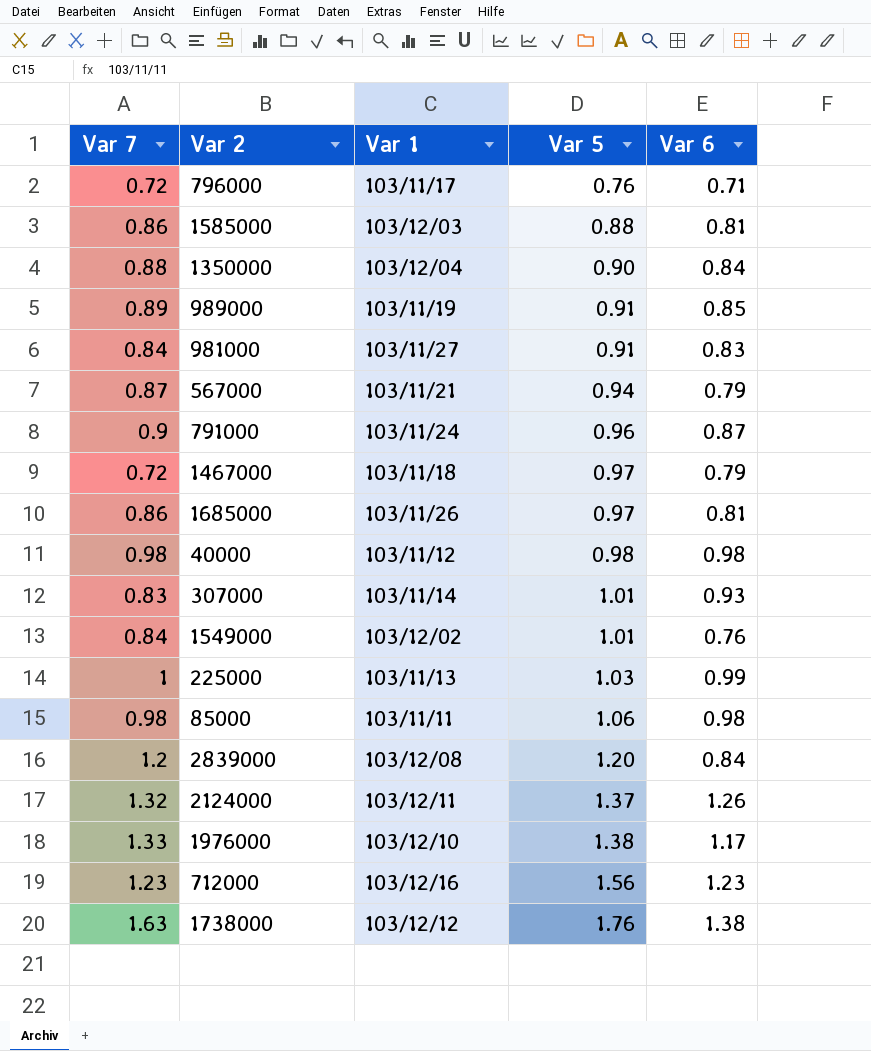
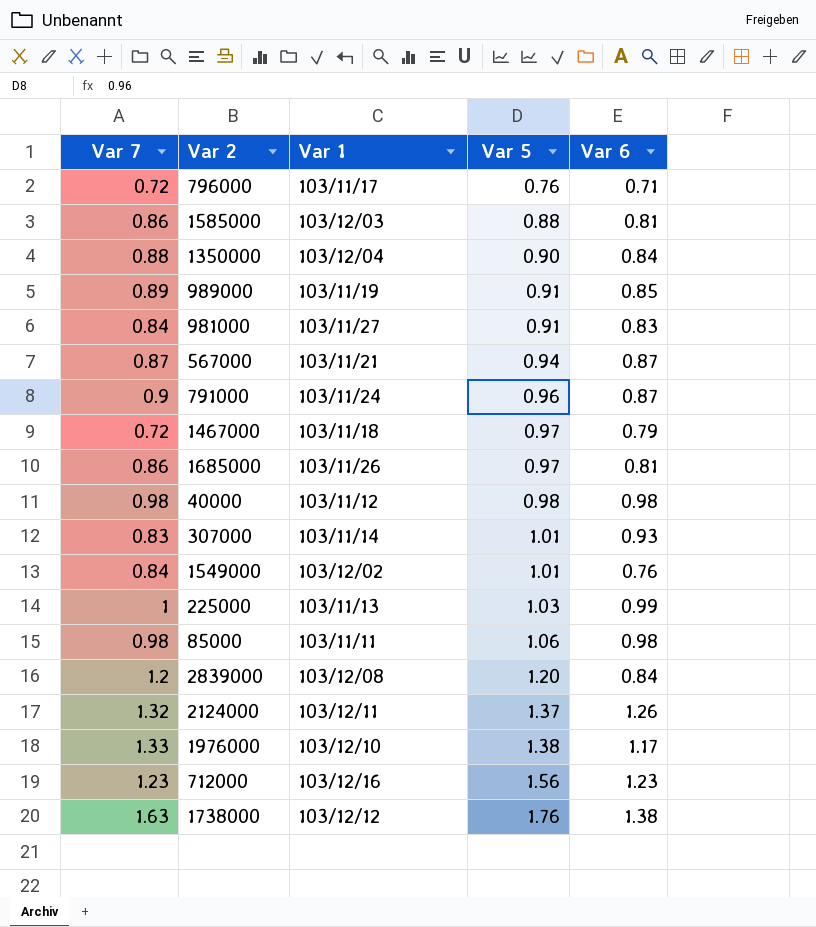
567000 | Var 6: 0.79 -> 0.87

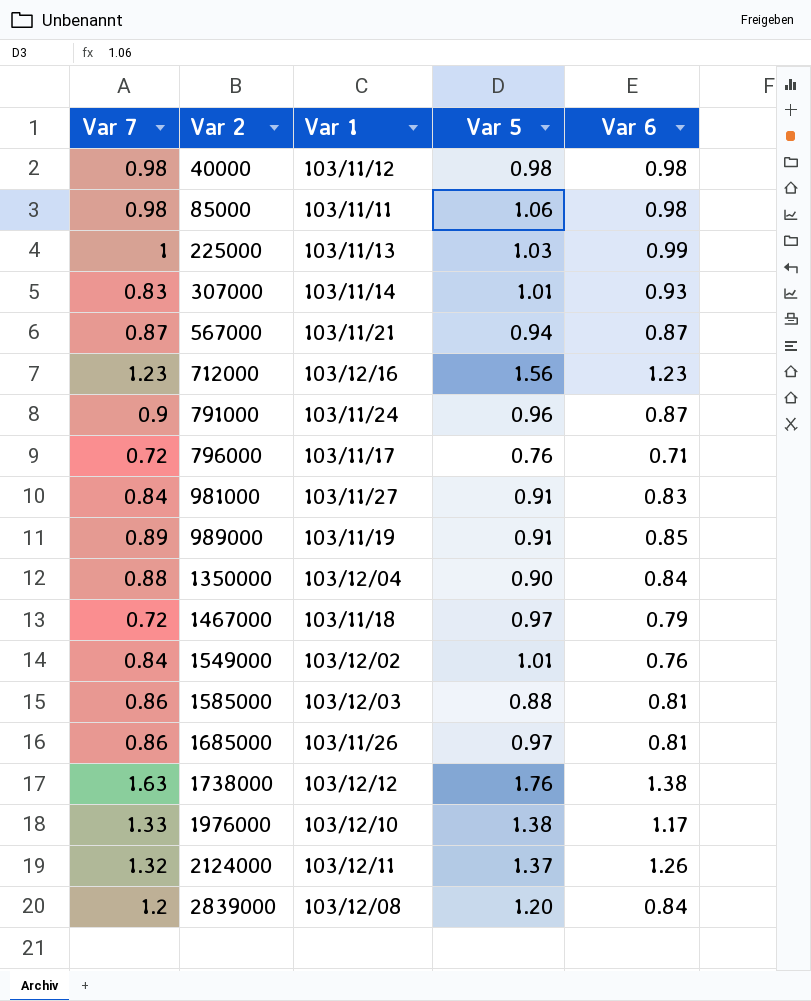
row order: Var 5 ascending -> Var 2 ascending

